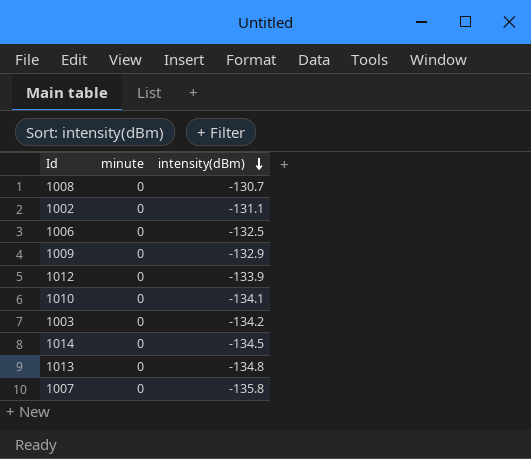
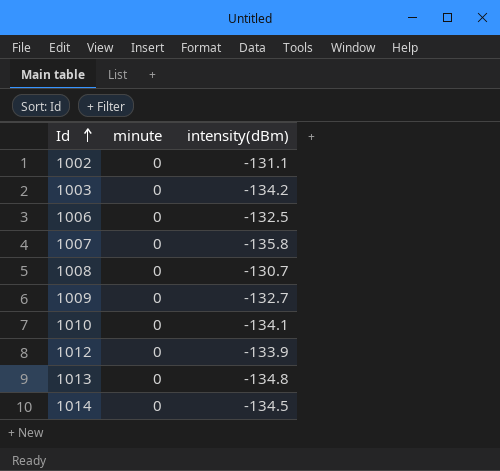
row order: intensity(dBm) descending -> Id ascending
1009 | intensity(dBm): -132.9 -> -132.7

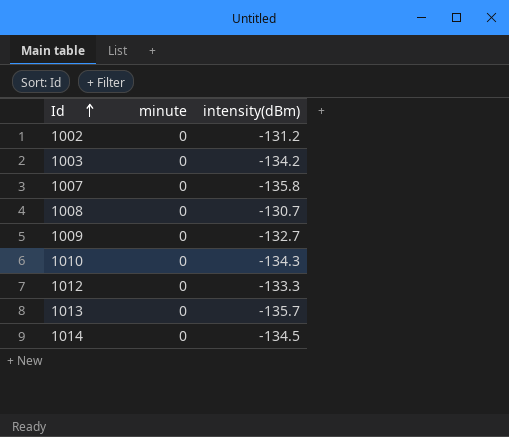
row 1006: 0 | -132.5 -> none
1002 | intensity(dBm): -131.1 -> -131.2
1010 | intensity(dBm): -134.1 -> -134.3
1012 | intensity(dBm): -133.9 -> -133.3
1013 | intensity(dBm): -134.8 -> -135.7

